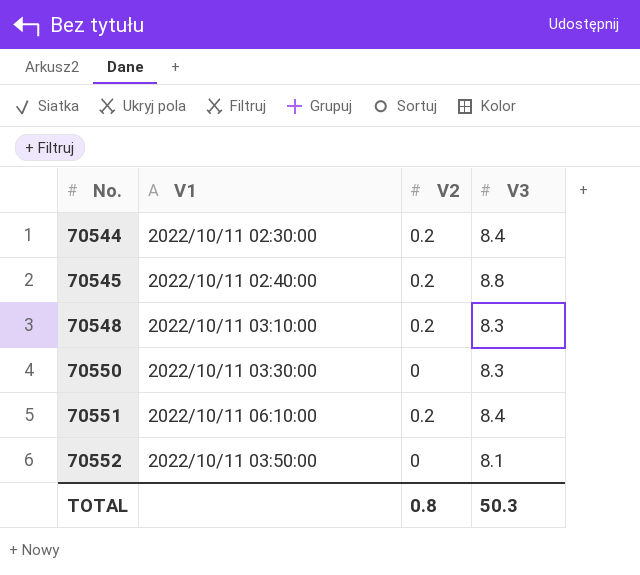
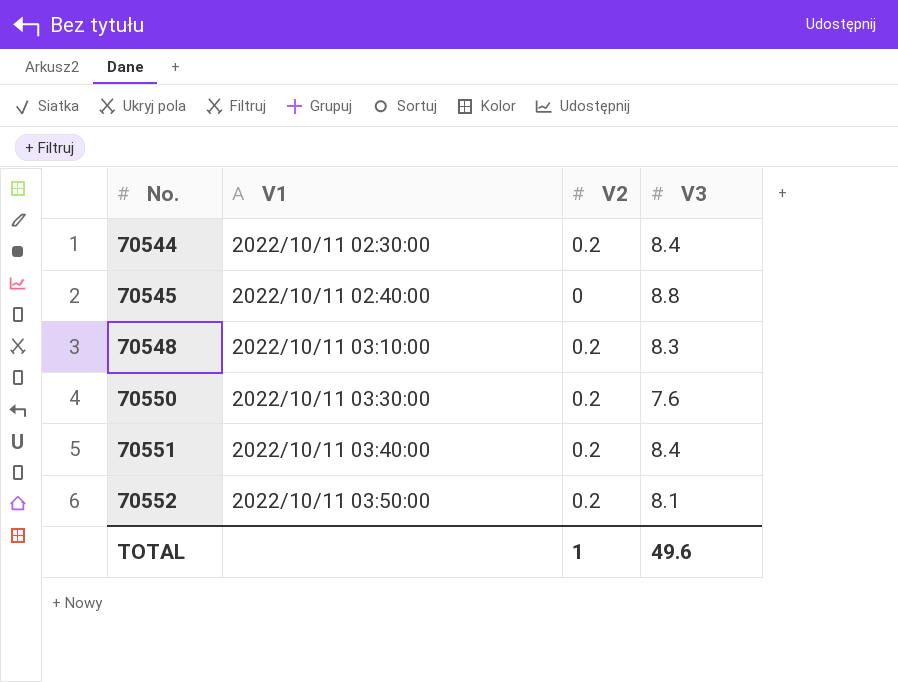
70545 | V2: 0.2 -> 0
70550 | V2: 0 -> 0.2
70550 | V3: 8.3 -> 7.6
70551 | V1: 2022/10/11 06:10:00 -> 2022/10/11 03:40:00
70552 | V2: 0 -> 0.2
TOTAL | V2: 0.8 -> 1
TOTAL | V3: 50.3 -> 49.6

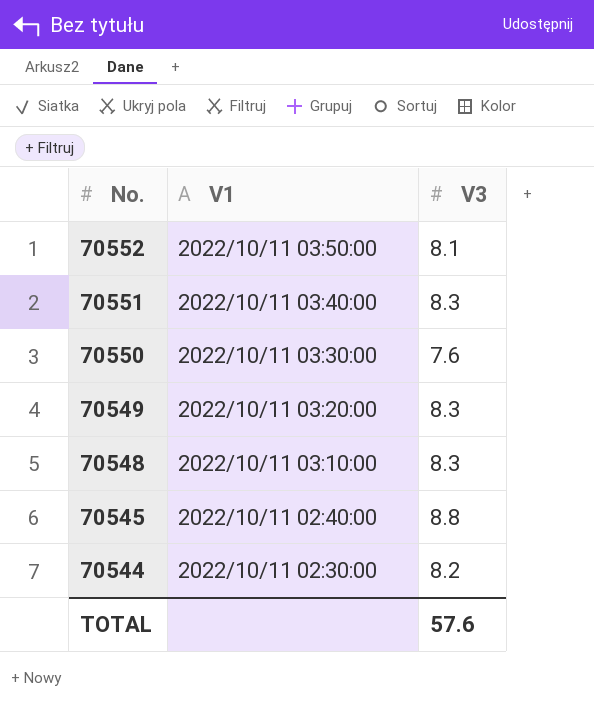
row order: No. ascending -> No. descending
column V2 | position: 3 -> none
70551 | V3: 8.4 -> 8.3
row 70549: none -> 2022/10/11 03:20:00 | 8.3
70544 | V3: 8.4 -> 8.2
TOTAL | V3: 49.6 -> 57.6

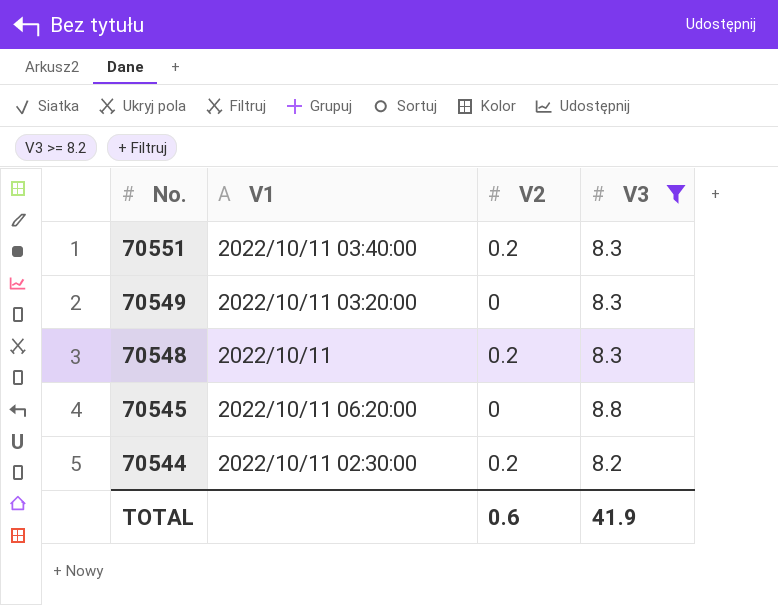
filter: none -> V3 >= 8.2
column V2 | position: none -> 3
70548 | V1: 2022/10/11 03:10:00 -> 2022/10/11
70545 | V1: 2022/10/11 02:40:00 -> 2022/10/11 06:20:00
TOTAL | V3: 57.6 -> 41.9

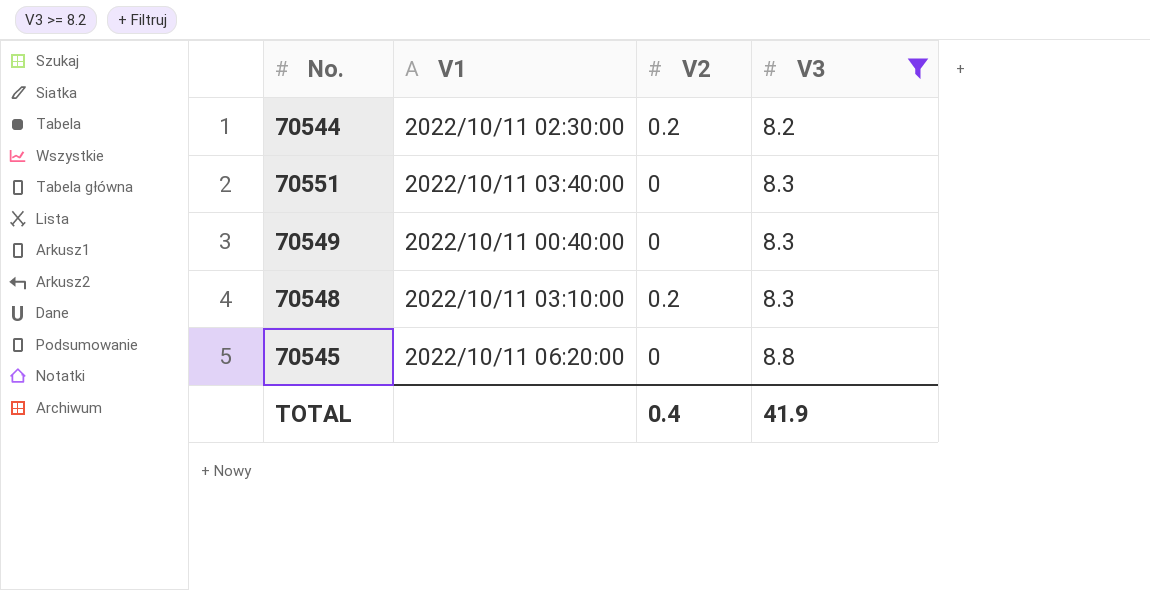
row order: No. descending -> V3 ascending
70551 | V2: 0.2 -> 0
70549 | V1: 2022/10/11 03:20:00 -> 2022/10/11 00:40:00
70548 | V1: 2022/10/11 -> 2022/10/11 03:10:00
TOTAL | V2: 0.6 -> 0.4

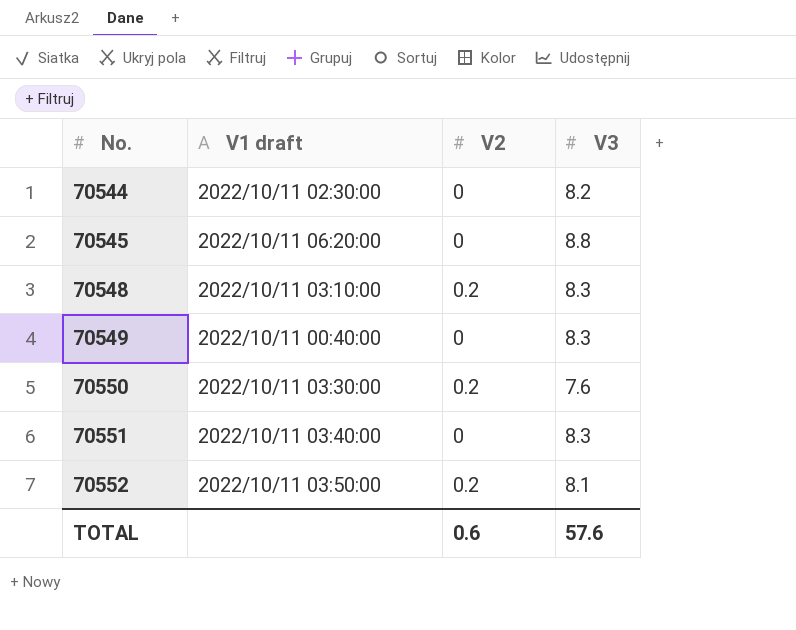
filter: V3 >= 8.2 -> none
row order: V3 ascending -> No. ascending
column name: V1 -> V1 draft
70544 | V2: 0.2 -> 0
TOTAL | V2: 0.4 -> 0.6
TOTAL | V3: 41.9 -> 57.6

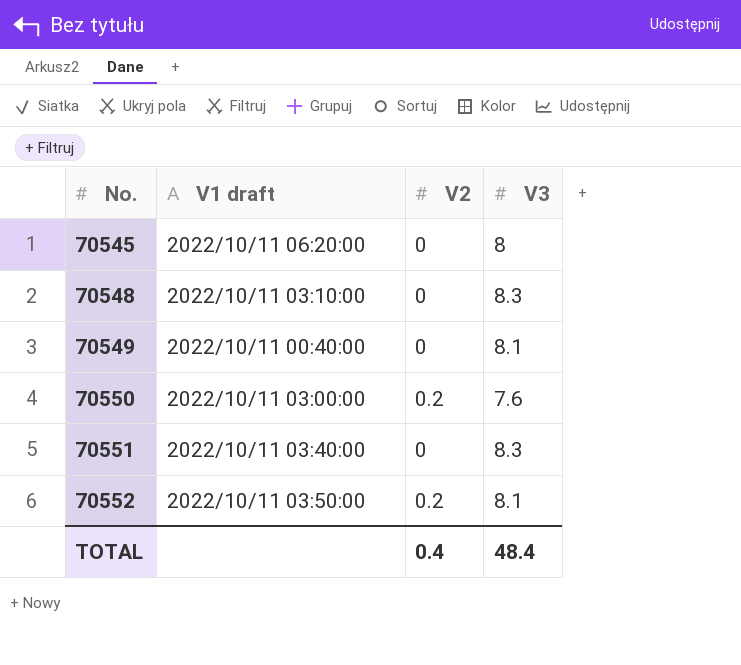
row 70544: 2022/10/11 02:30:00 | 0 | 8.2 -> none
70545 | V3: 8.8 -> 8
70548 | V2: 0.2 -> 0
70549 | V3: 8.3 -> 8.1
70550 | V1 draft: 2022/10/11 03:30:00 -> 2022/10/11 03:00:00
TOTAL | V2: 0.6 -> 0.4
TOTAL | V3: 57.6 -> 48.4

